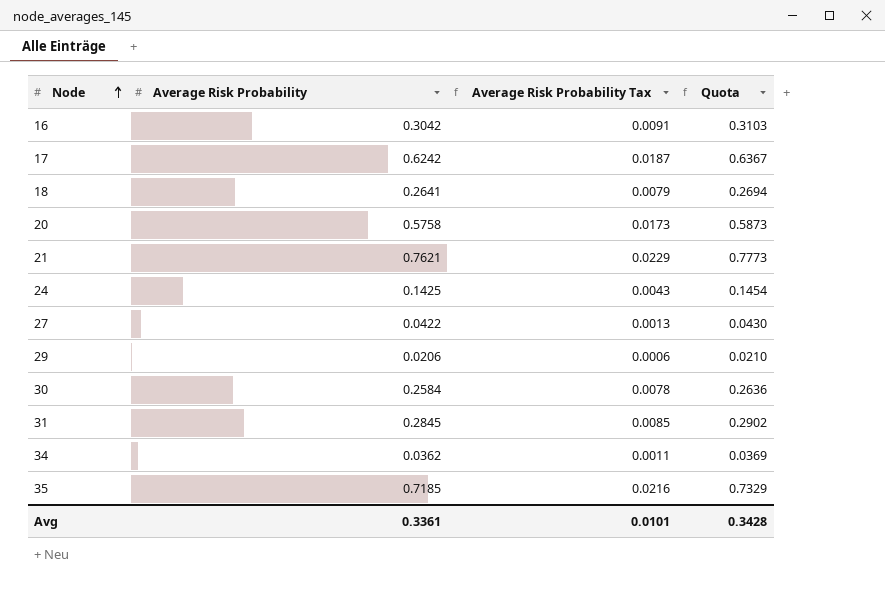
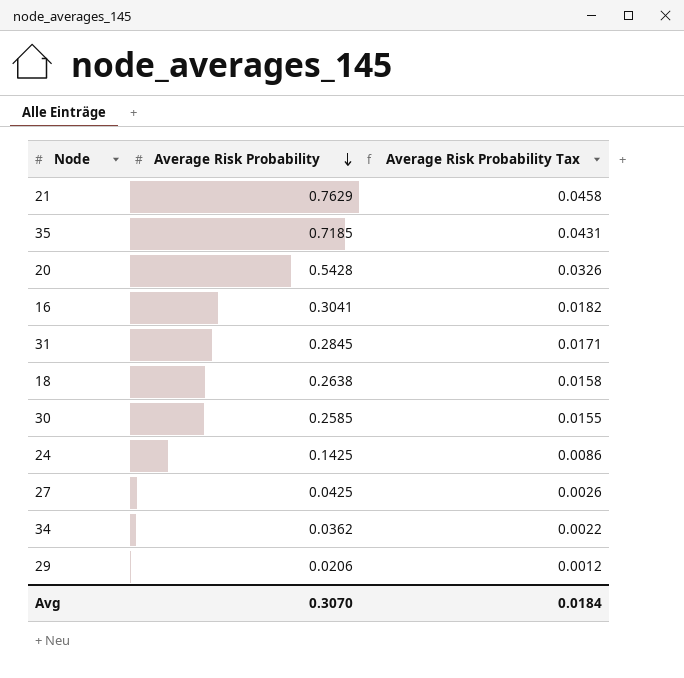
row order: Node ascending -> Average Risk Probability descending
column Quota | formula: [Average Risk Probability] * 1.02 -> none
column Average Risk Probability Tax | formula: [Average Risk Probability] * 0.03 -> [Average Risk Probability] * 0.06
row 17: 0.6242 | 0.0187 | 0.6367 -> none
21 | Average Risk Probability: 0.7621 -> 0.7629
20 | Average Risk Probability: 0.5758 -> 0.5428
16 | Average Risk Probability: 0.3042 -> 0.3041
18 | Average Risk Probability: 0.2641 -> 0.2638
30 | Average Risk Probability: 0.2584 -> 0.2585
27 | Average Risk Probability: 0.0422 -> 0.0425
Avg | Average Risk Probability: 0.3361 -> 0.3070
Avg | Average Risk Probability Tax: 0.0101 -> 0.0184

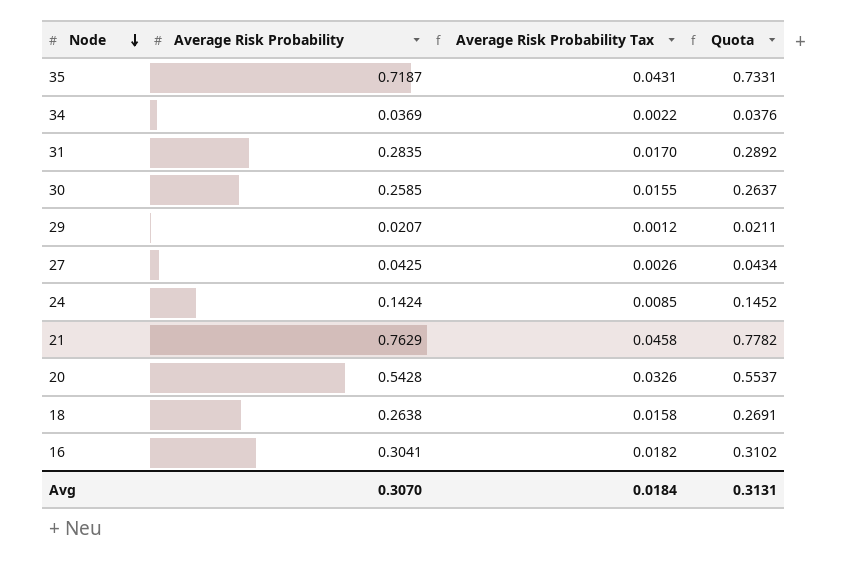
row order: Average Risk Probability descending -> Node descending
column Quota | formula: none -> [Average Risk Probability] * 1.02
35 | Average Risk Probability: 0.7185 -> 0.7187
34 | Average Risk Probability: 0.0362 -> 0.0369
31 | Average Risk Probability: 0.2845 -> 0.2835
31 | Average Risk Probability Tax: 0.0171 -> 0.0170
29 | Average Risk Probability: 0.0206 -> 0.0207
24 | Average Risk Probability: 0.1425 -> 0.1424
24 | Average Risk Probability Tax: 0.0086 -> 0.0085

